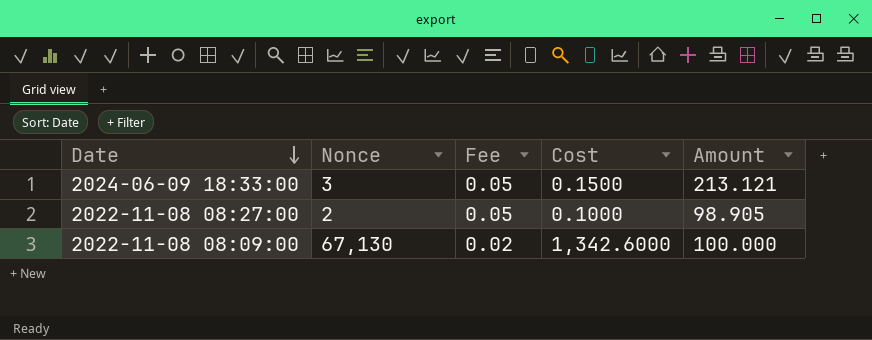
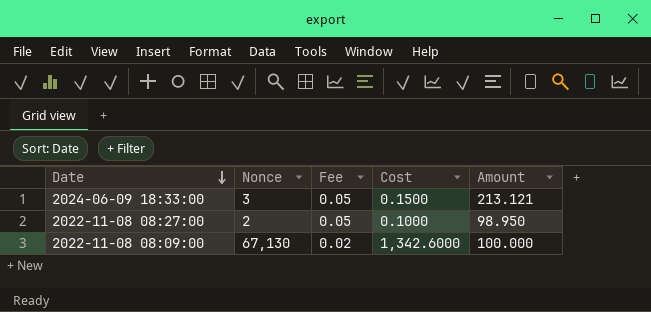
2022-11-08 08:27:00 | Amount: 98.905 -> 98.950

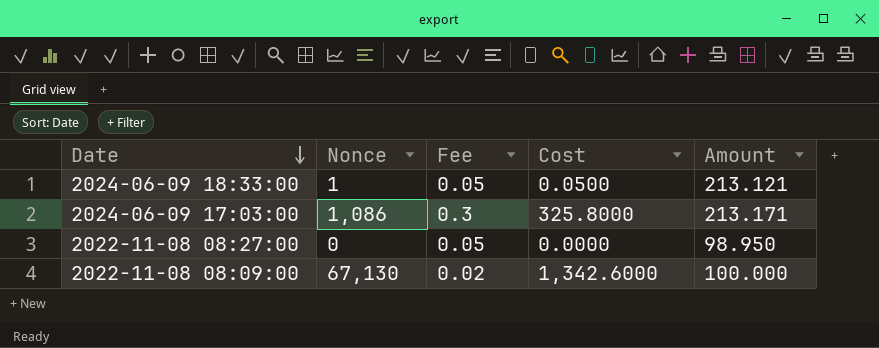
2024-06-09 18:33:00 | Nonce: 3 -> 1
2024-06-09 18:33:00 | Cost: 0.1500 -> 0.0500
row 2024-06-09 17:03:00: none -> 1,086 | 0.3 | 325.8000 | 213.171
2022-11-08 08:27:00 | Nonce: 2 -> 0
2022-11-08 08:27:00 | Cost: 0.1000 -> 0.0000

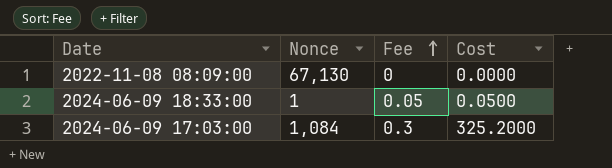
row order: Date descending -> Fee ascending
column Amount | position: 5 -> none
row 2022-11-08 08:27:00: 0 | 0.05 | 0.0000 | 98.950 -> none
2022-11-08 08:09:00 | Fee: 0.02 -> 0
2022-11-08 08:09:00 | Cost: 1,342.6000 -> 0.0000
2024-06-09 17:03:00 | Nonce: 1,086 -> 1,084
2024-06-09 17:03:00 | Cost: 325.8000 -> 325.2000

